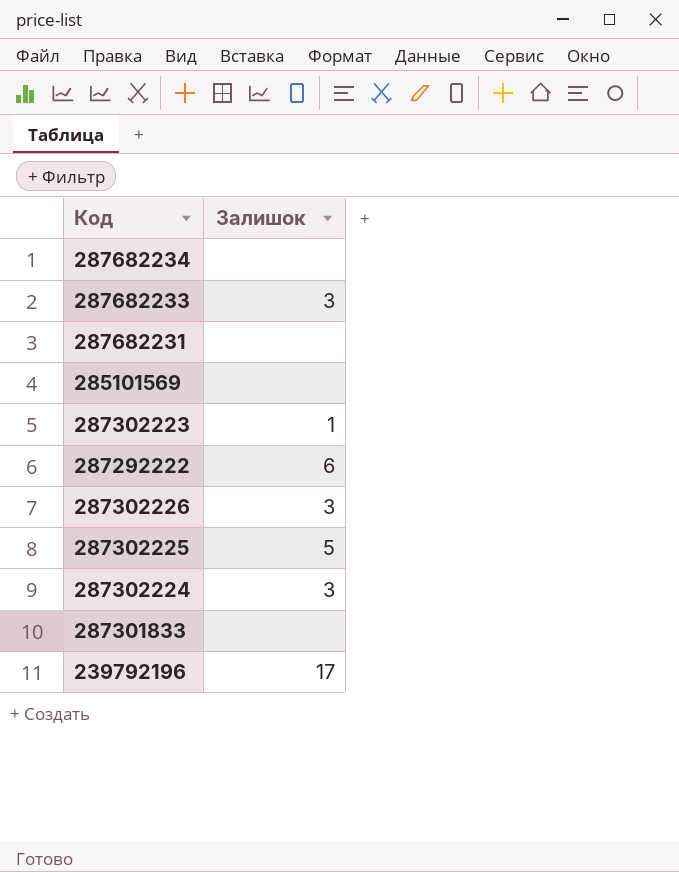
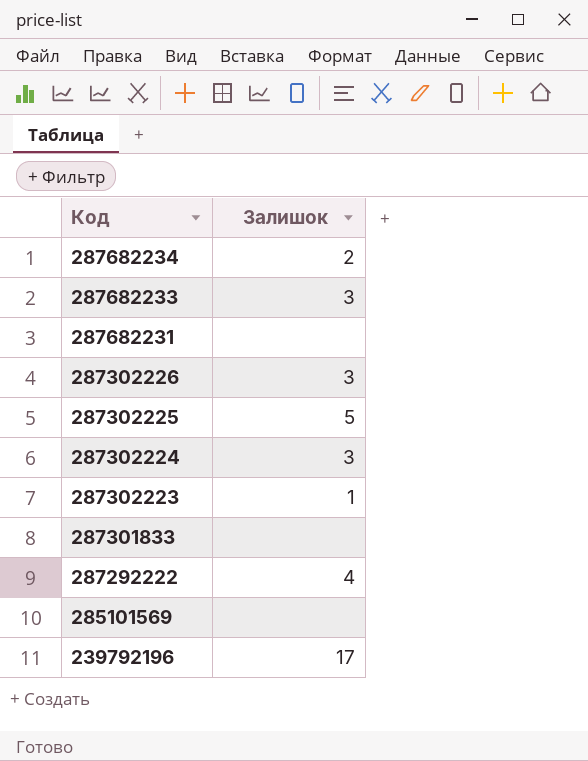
row order: none -> Код descending
287682234 | Залишок: none -> 2
287292222 | Залишок: 6 -> 4

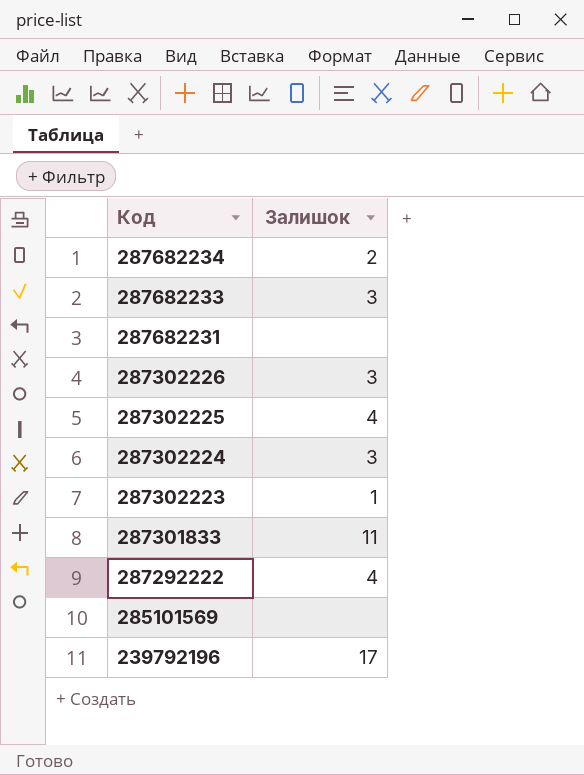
287302225 | Залишок: 5 -> 4
287301833 | Залишок: none -> 11

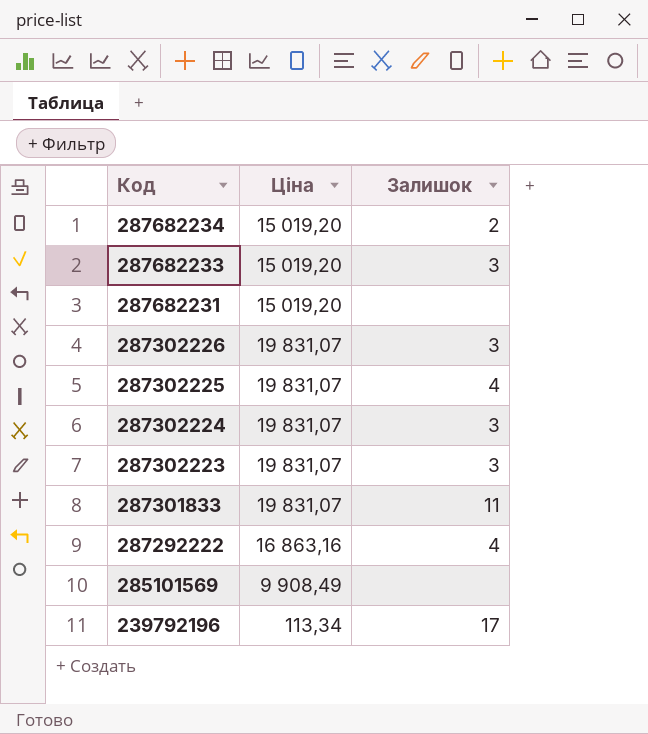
column Ціна | position: none -> 2
287302223 | Залишок: 1 -> 3

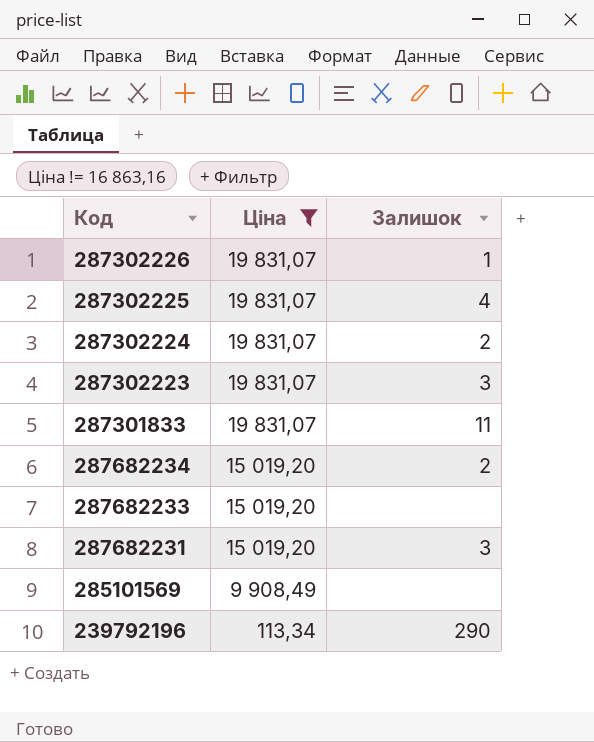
filter: none -> Ціна != 16 863,16
row order: Код descending -> Ціна descending
287302226 | Залишок: 3 -> 1
287302224 | Залишок: 3 -> 2
287682233 | Залишок: 3 -> none
287682231 | Залишок: none -> 3
239792196 | Залишок: 17 -> 290

